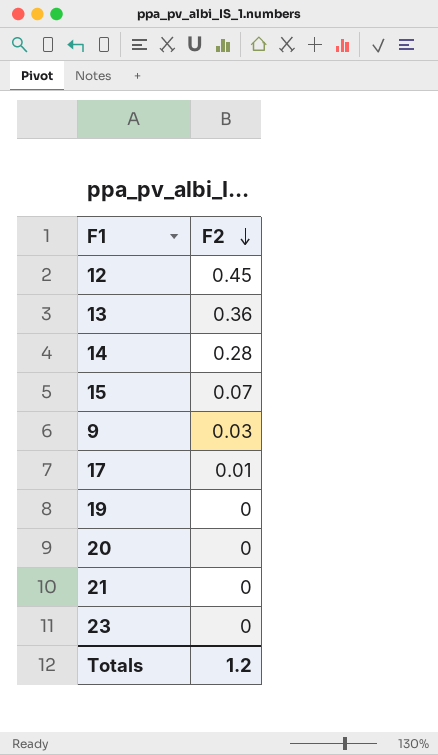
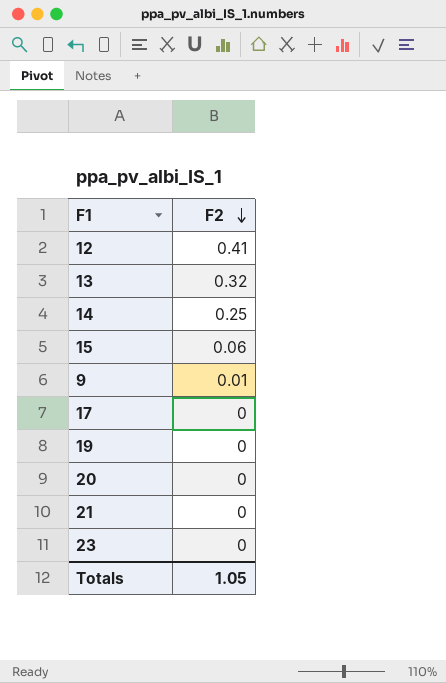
12 | F2: 0.45 -> 0.41
13 | F2: 0.36 -> 0.32
14 | F2: 0.28 -> 0.25
15 | F2: 0.07 -> 0.06
9 | F2: 0.03 -> 0.01
17 | F2: 0.01 -> 0
Totals | F2: 1.2 -> 1.05

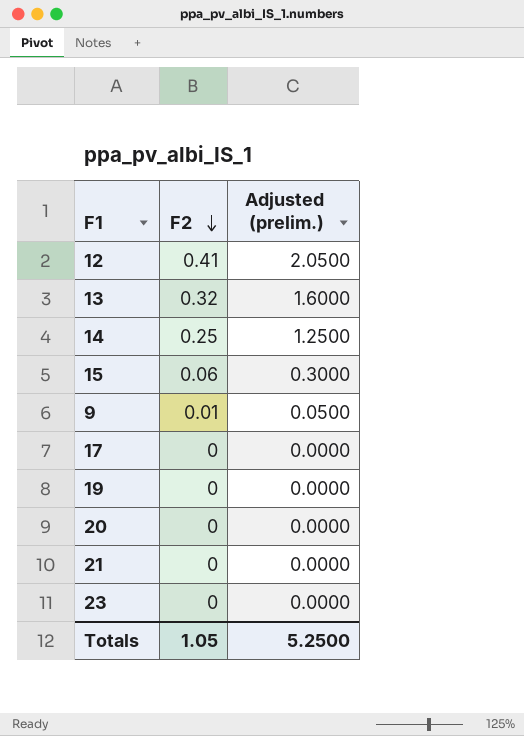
column Adjusted (prelim.) | formula: none -> [F2] * 5

